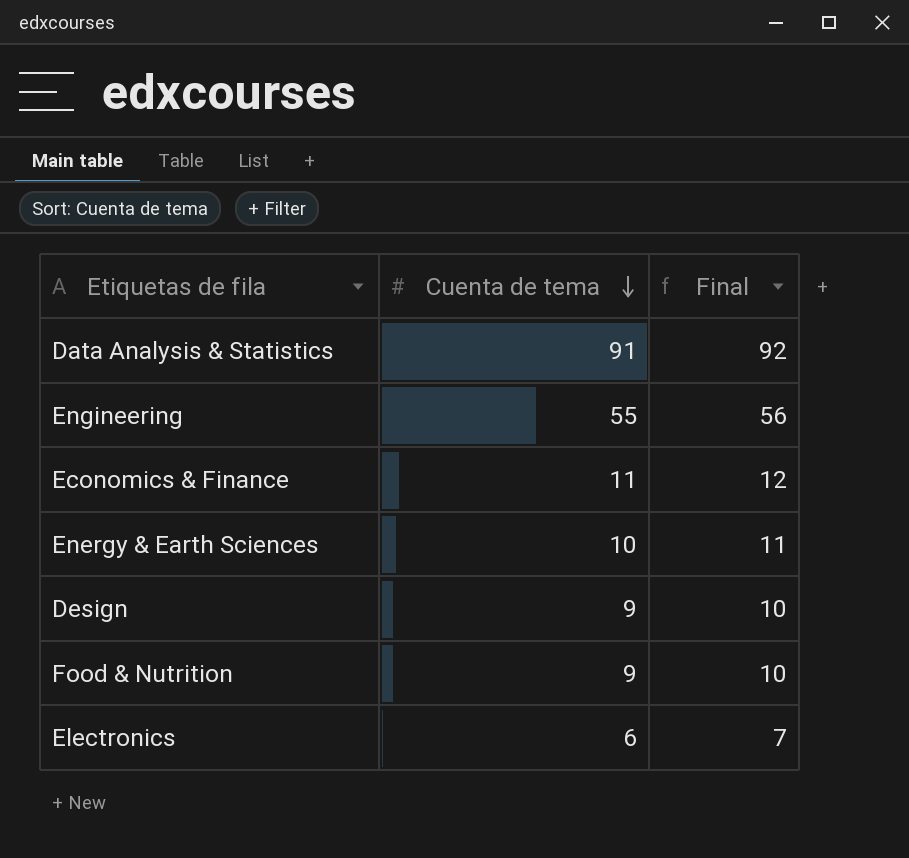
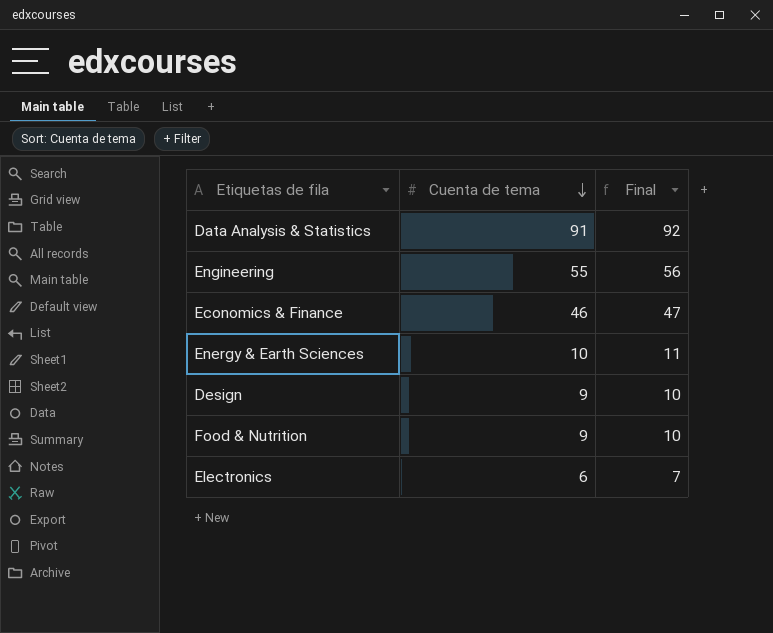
Economics & Finance | Cuenta de tema: 11 -> 46
Economics & Finance | Final: 12 -> 47

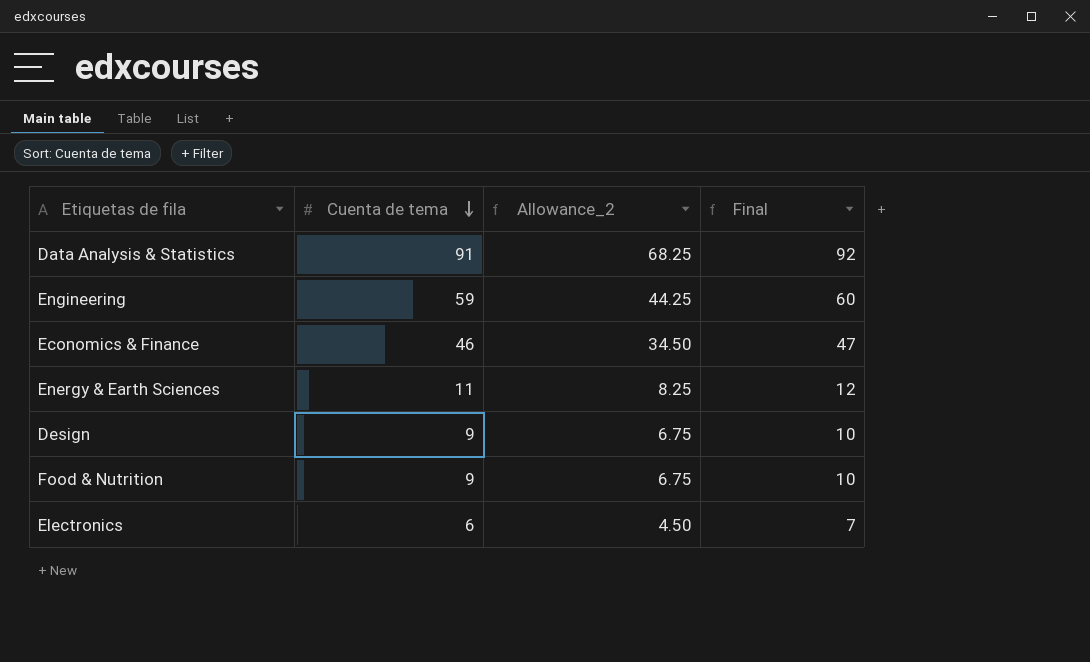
column Allowance_2 | formula: none -> [Cuenta de tema] * 0.75
Engineering | Cuenta de tema: 55 -> 59
Engineering | Final: 56 -> 60
Energy & Earth Sciences | Cuenta de tema: 10 -> 11
Energy & Earth Sciences | Final: 11 -> 12

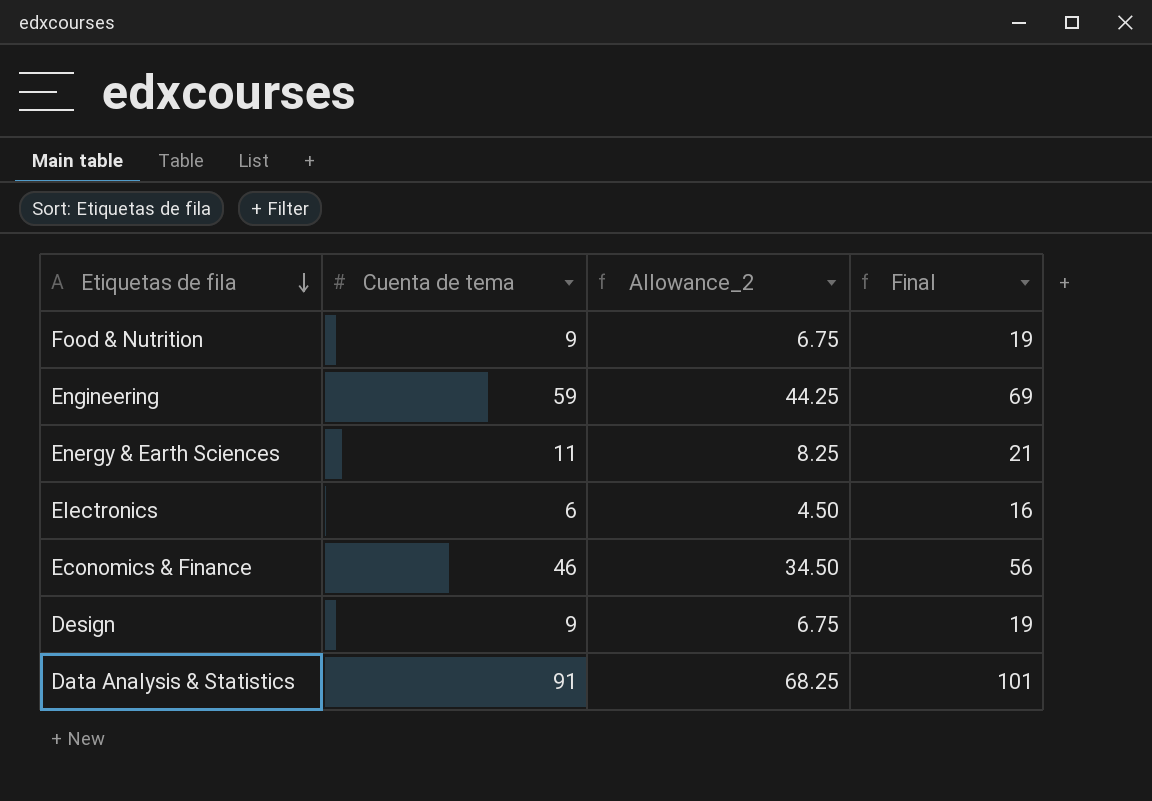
row order: Cuenta de tema descending -> Etiquetas de fila descending
column Final | formula: [Cuenta de tema] + 1 -> [Cuenta de tema] + 10

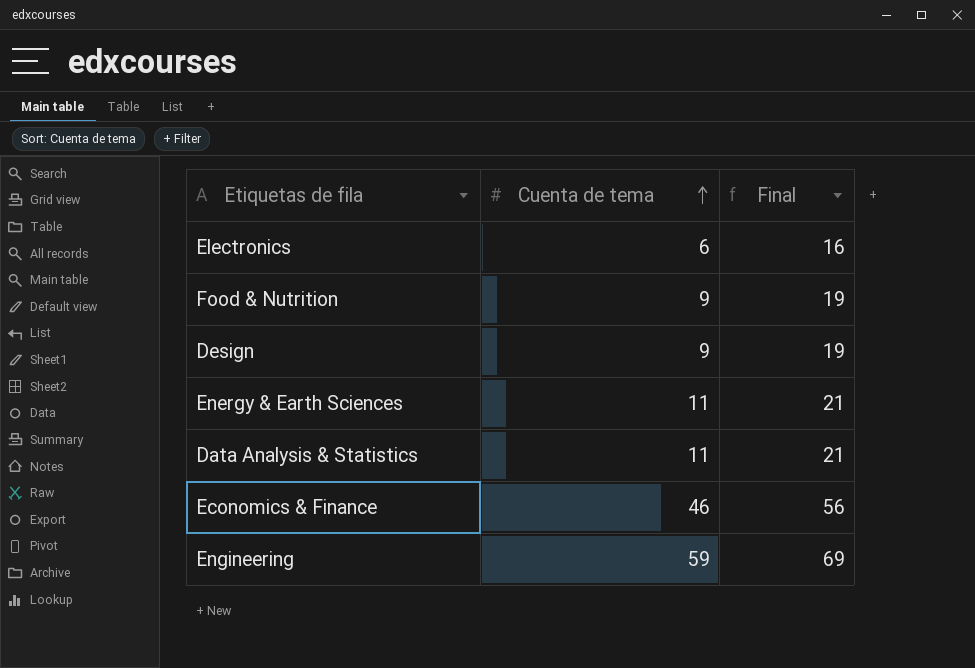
row order: Etiquetas de fila descending -> Cuenta de tema ascending
column Allowance_2 | formula: [Cuenta de tema] * 0.75 -> none
Data Analysis & Statistics | Cuenta de tema: 91 -> 11
Data Analysis & Statistics | Final: 101 -> 21

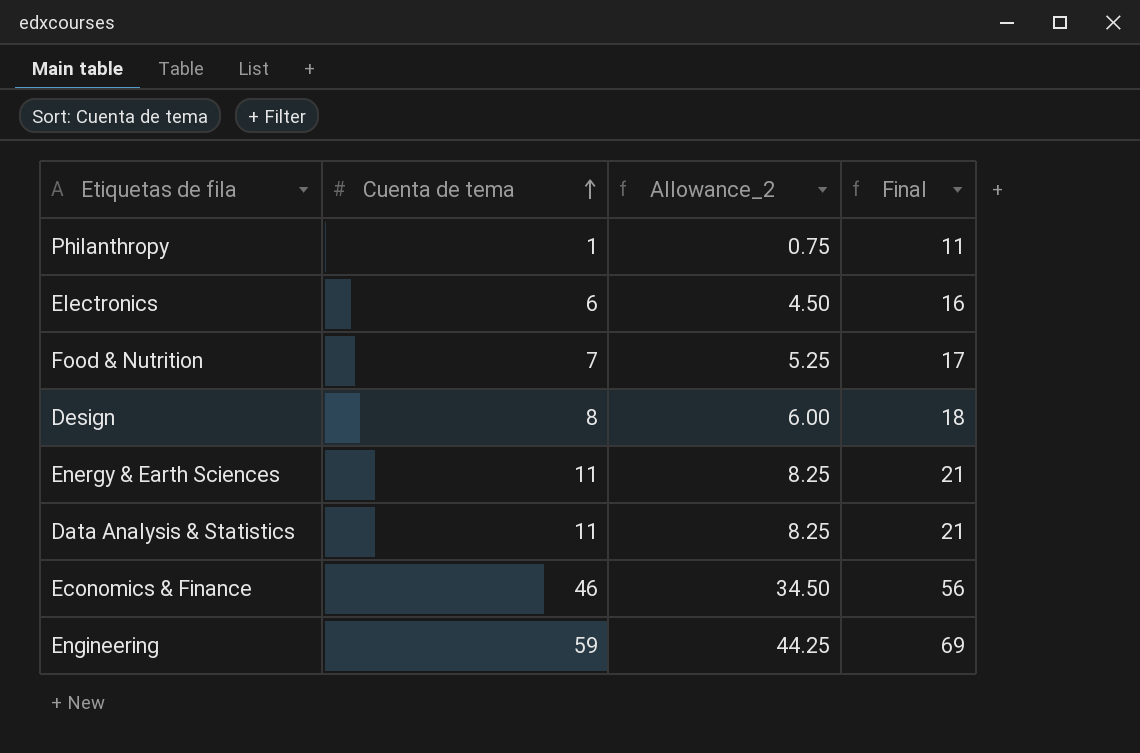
column Allowance_2 | formula: none -> [Cuenta de tema] * 0.75
row Philanthropy: none -> 1 | 0.75 | 11
Food & Nutrition | Cuenta de tema: 9 -> 7
Food & Nutrition | Final: 19 -> 17
Design | Cuenta de tema: 9 -> 8
Design | Final: 19 -> 18

